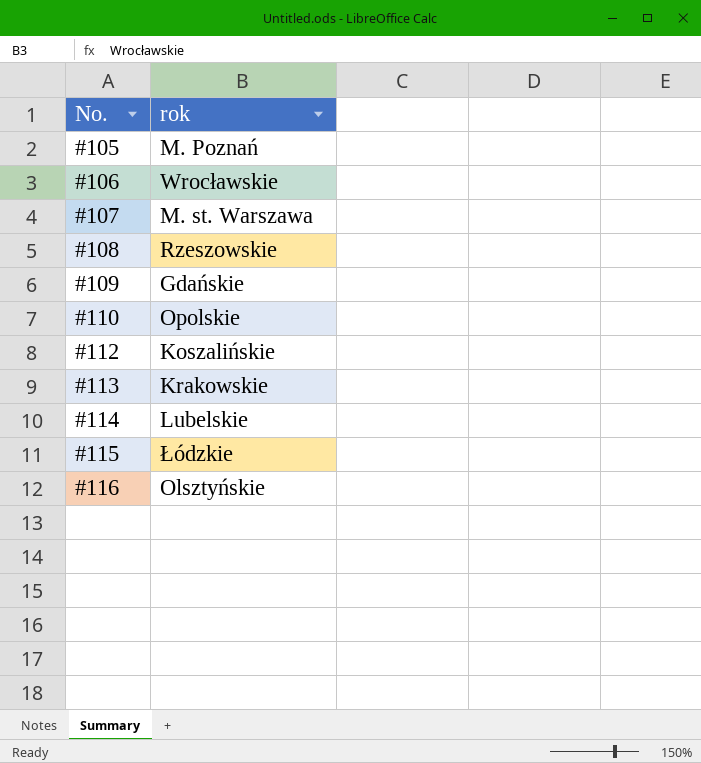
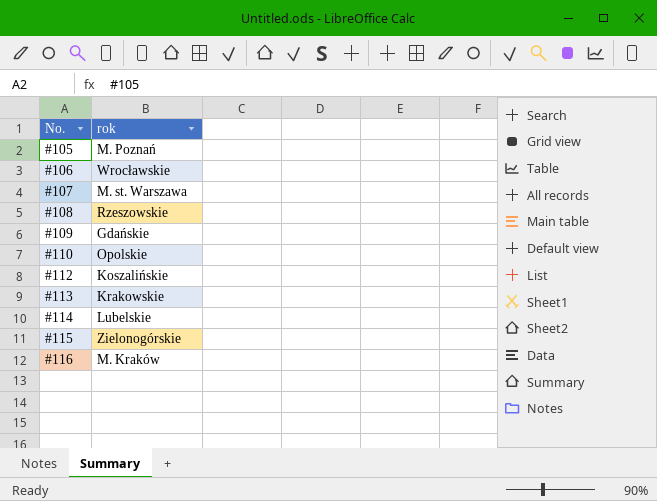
#115 | rok: Łódzkie -> Zielonogórskie
#116 | rok: Olsztyńskie -> M. Kraków

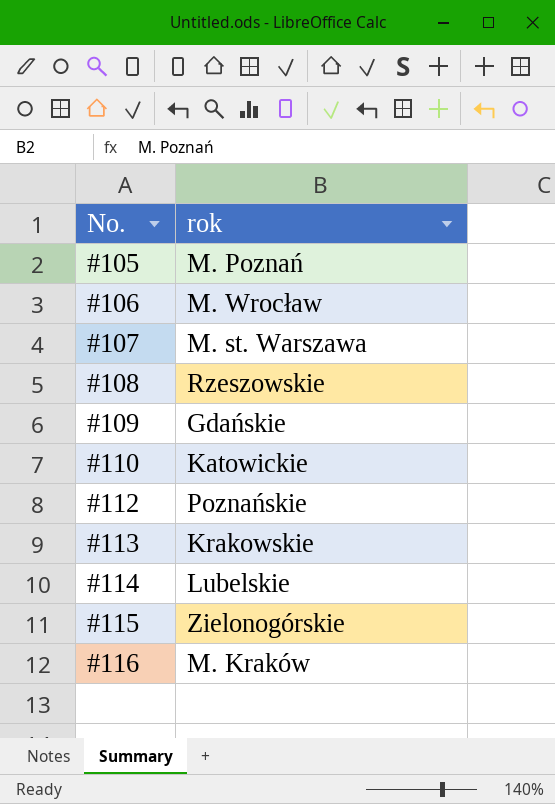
#106 | rok: Wrocławskie -> M. Wrocław
#110 | rok: Opolskie -> Katowickie
#112 | rok: Koszalińskie -> Poznańskie

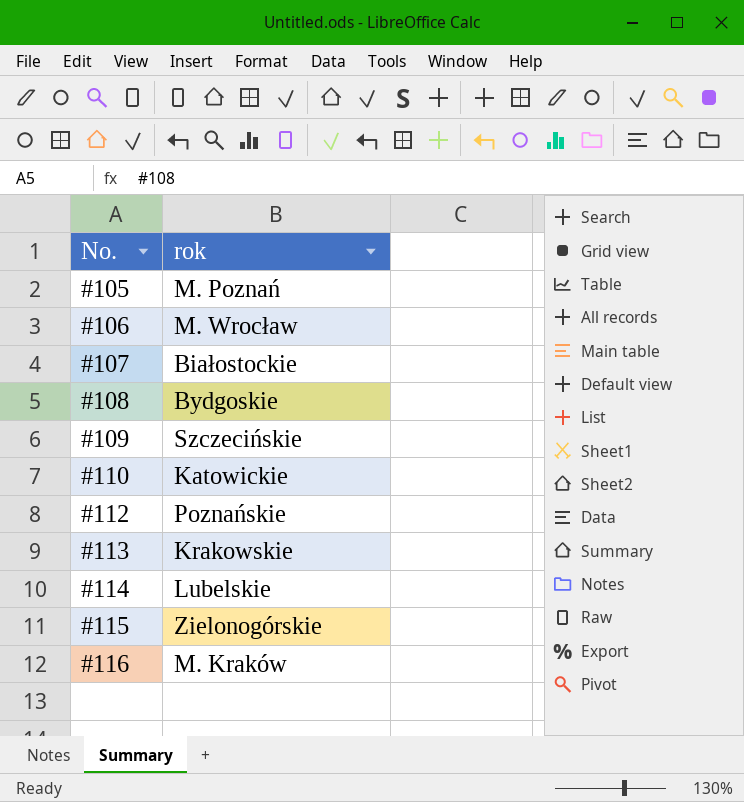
#107 | rok: M. st. Warszawa -> Białostockie
#108 | rok: Rzeszowskie -> Bydgoskie
#109 | rok: Gdańskie -> Szczecińskie

